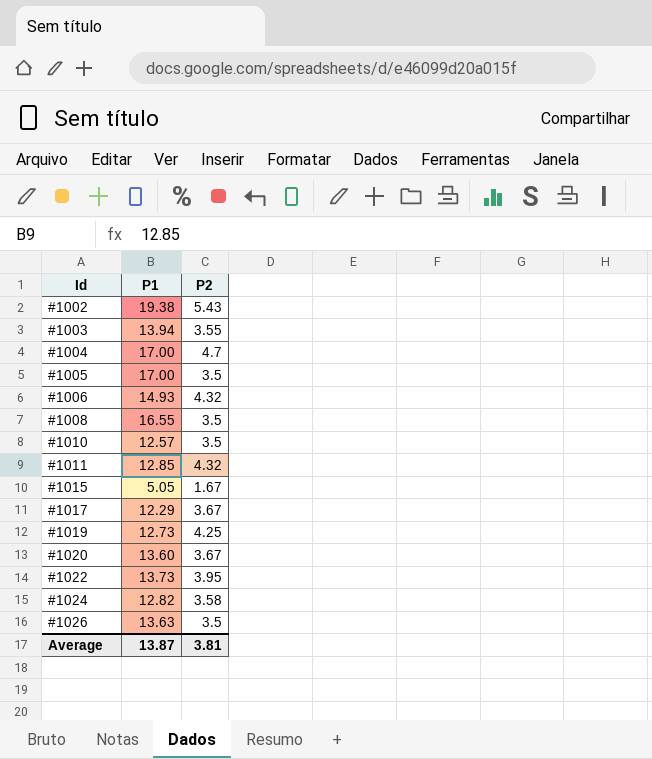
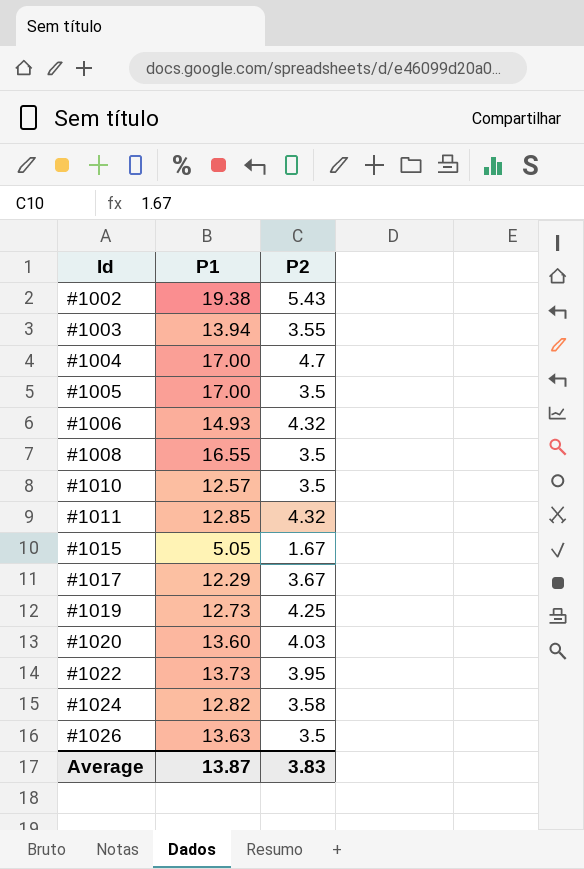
#1020 | P2: 3.67 -> 4.03
Average | P2: 3.81 -> 3.83

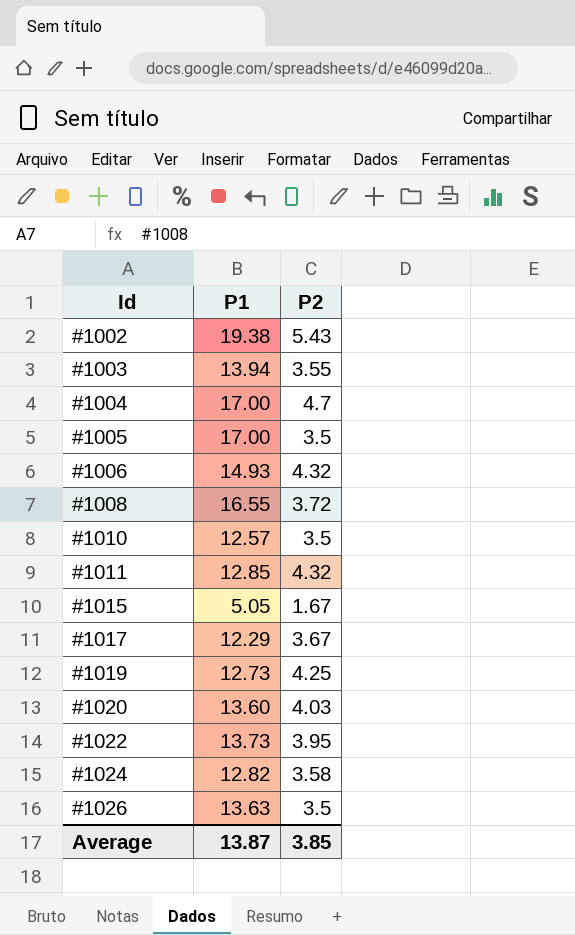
#1008 | P2: 3.5 -> 3.72
Average | P2: 3.83 -> 3.85

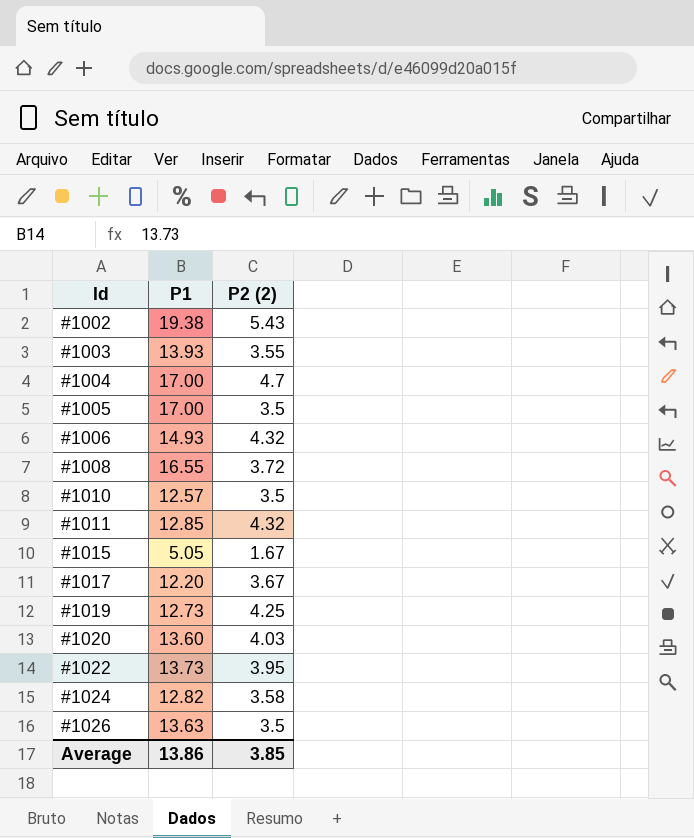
column name: P2 -> P2 (2)
#1003 | P1: 13.94 -> 13.93
#1017 | P1: 12.29 -> 12.20
Average | P1: 13.87 -> 13.86

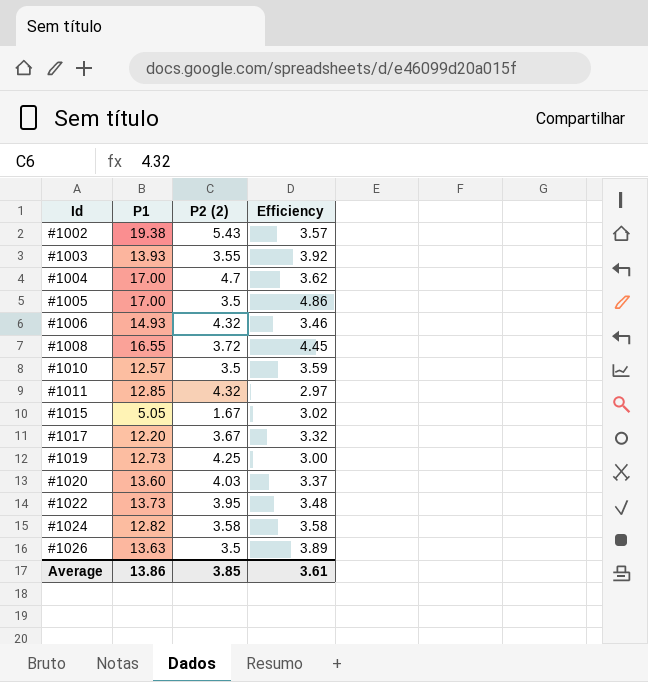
column Efficiency | formula: none -> [P1] / [P2 (2)]

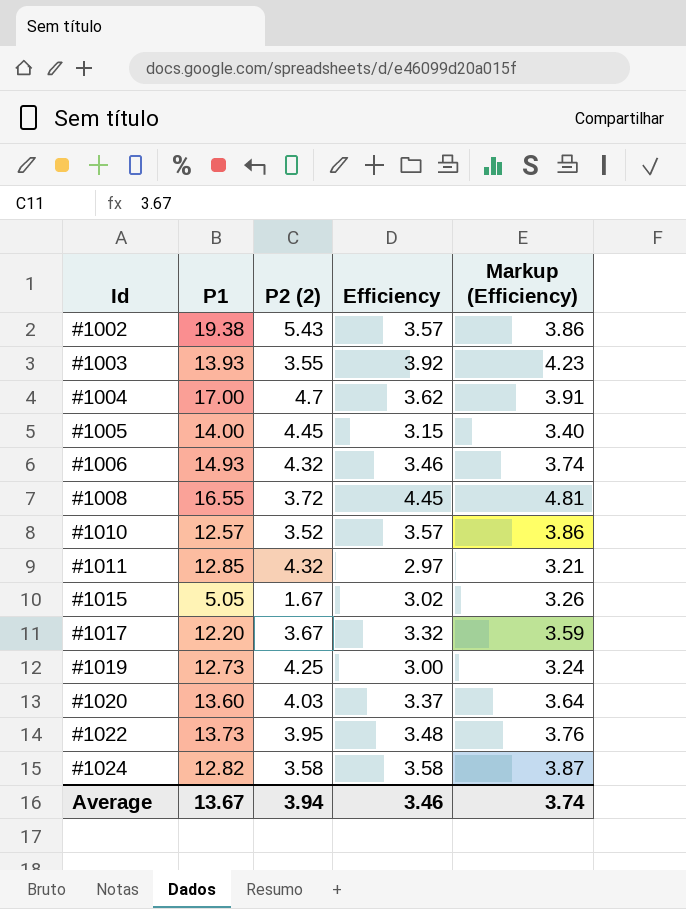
column Markup (Efficiency) | formula: none -> [Efficiency] * 1.08
row #1026: 13.63 | 3.5 | 3.89 -> none
#1005 | P1: 17.00 -> 14.00
#1005 | P2 (2): 3.5 -> 4.45
#1005 | Efficiency: 4.86 -> 3.15
#1010 | P2 (2): 3.5 -> 3.52
#1010 | Efficiency: 3.59 -> 3.57
Average | P1: 13.86 -> 13.67
Average | P2 (2): 3.85 -> 3.94
Average | Efficiency: 3.61 -> 3.46

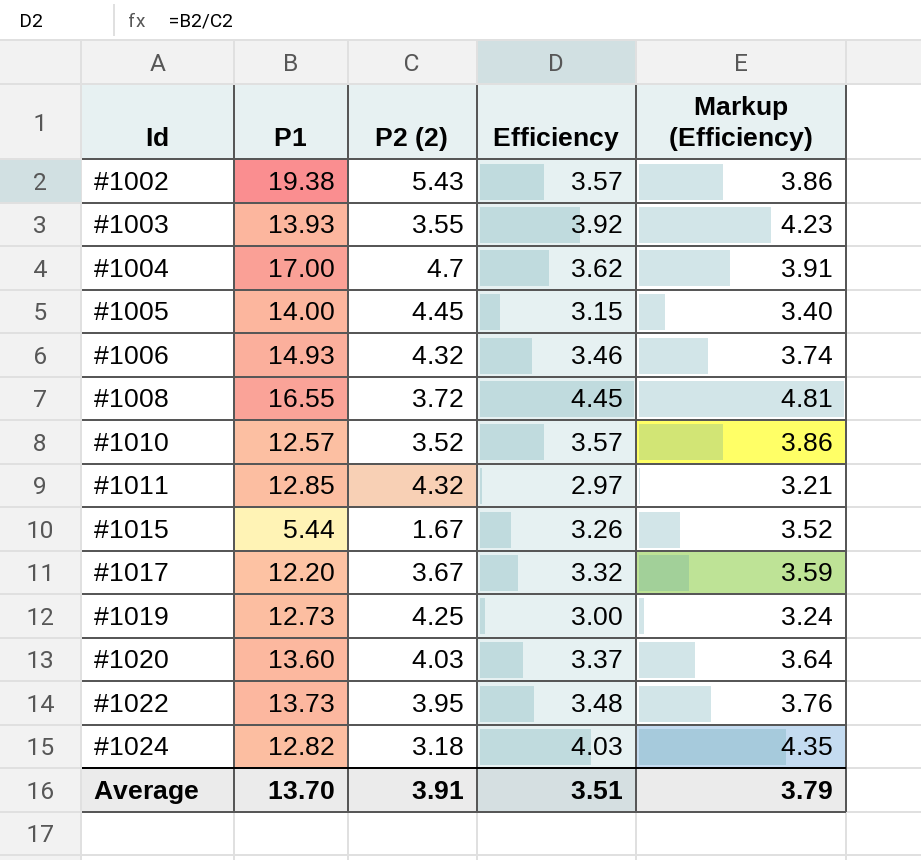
#1015 | P1: 5.05 -> 5.44
#1015 | Efficiency: 3.02 -> 3.26
#1015 | Markup (Efficiency): 3.26 -> 3.52
#1024 | P2 (2): 3.58 -> 3.18
#1024 | Efficiency: 3.58 -> 4.03
#1024 | Markup (Efficiency): 3.87 -> 4.35
Average | P1: 13.67 -> 13.70
Average | P2 (2): 3.94 -> 3.91
Average | Efficiency: 3.46 -> 3.51
Average | Markup (Efficiency): 3.74 -> 3.79

